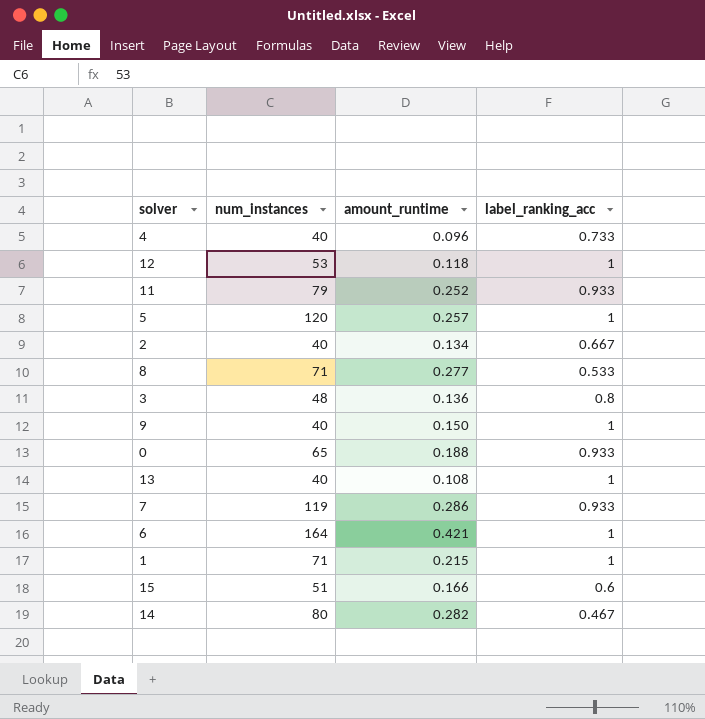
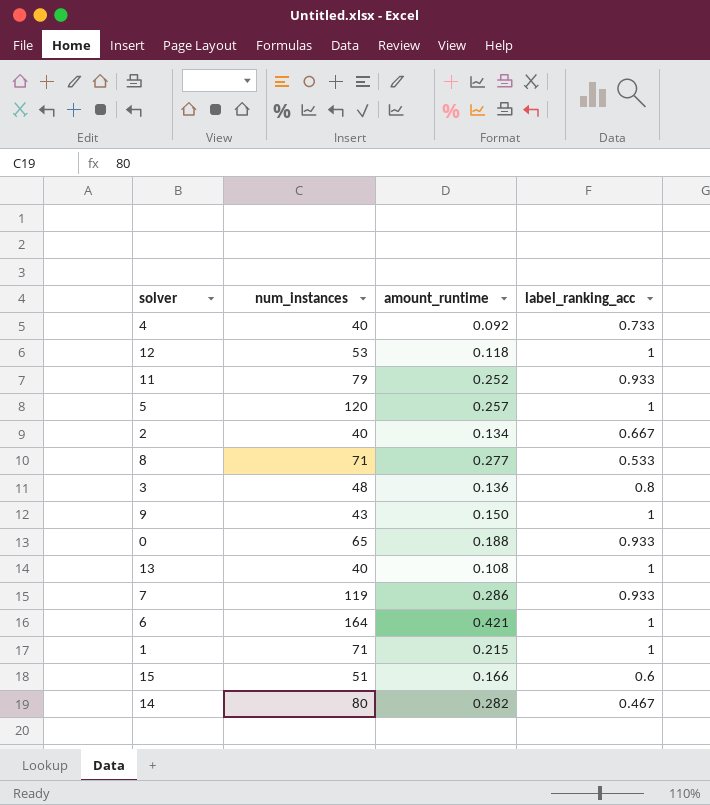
4 | amount_runtime: 0.096 -> 0.092
9 | num_instances: 40 -> 43

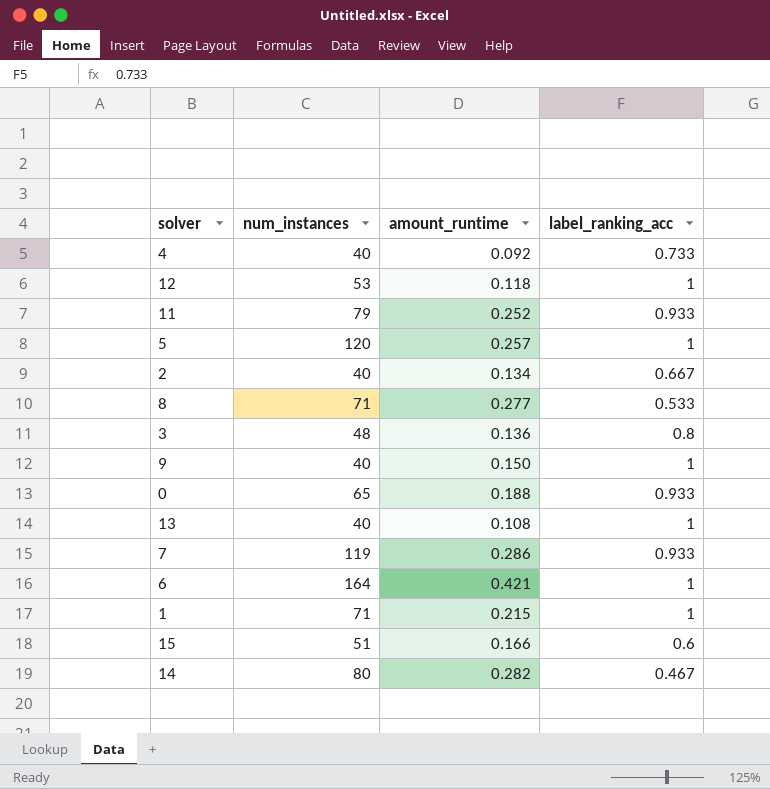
9 | num_instances: 43 -> 40

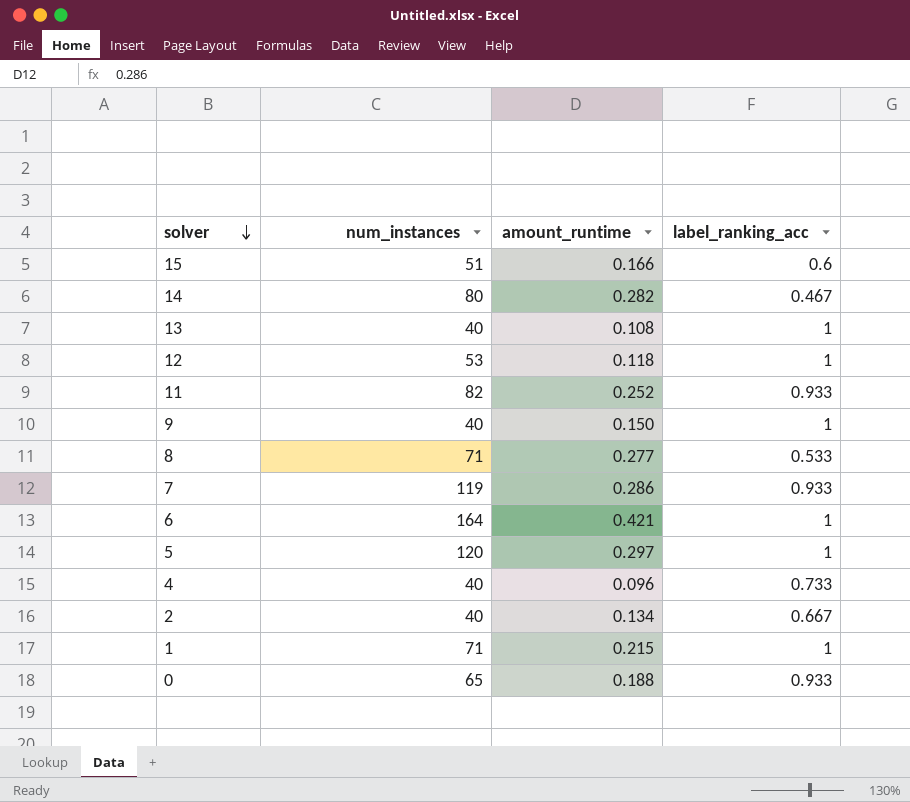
row order: none -> solver descending
row 3: 48 | 0.136 | 0.8 -> none
11 | num_instances: 79 -> 82
5 | amount_runtime: 0.257 -> 0.297
4 | amount_runtime: 0.092 -> 0.096

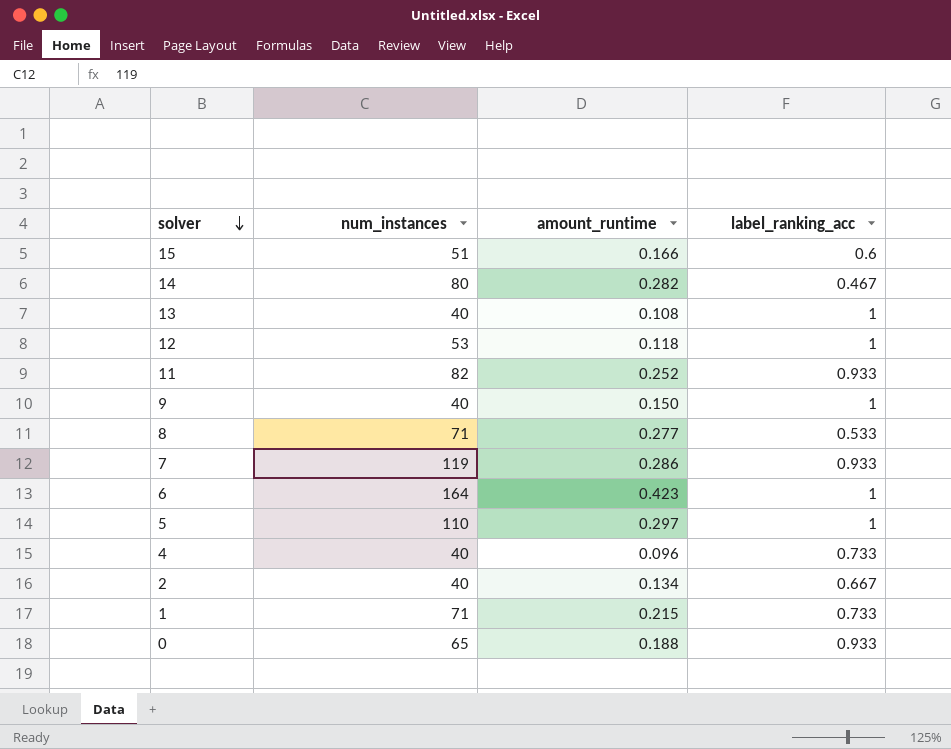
6 | amount_runtime: 0.421 -> 0.423
5 | num_instances: 120 -> 110
1 | label_ranking_acc: 1 -> 0.733

